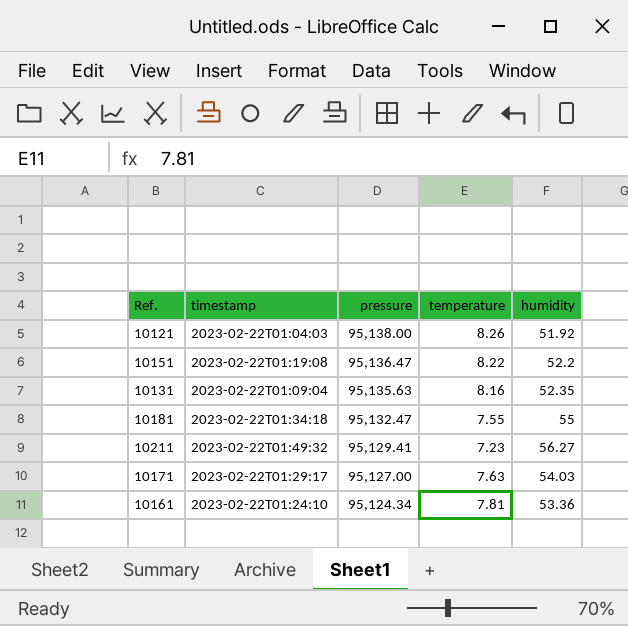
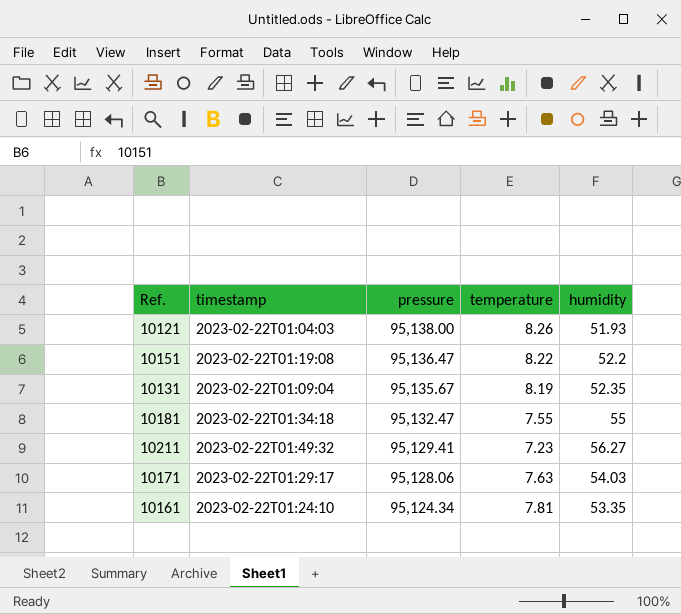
10121 | humidity: 51.92 -> 51.93
10131 | pressure: 95,135.63 -> 95,135.67
10131 | temperature: 8.16 -> 8.19
10171 | pressure: 95,127.00 -> 95,128.06
10161 | humidity: 53.36 -> 53.35

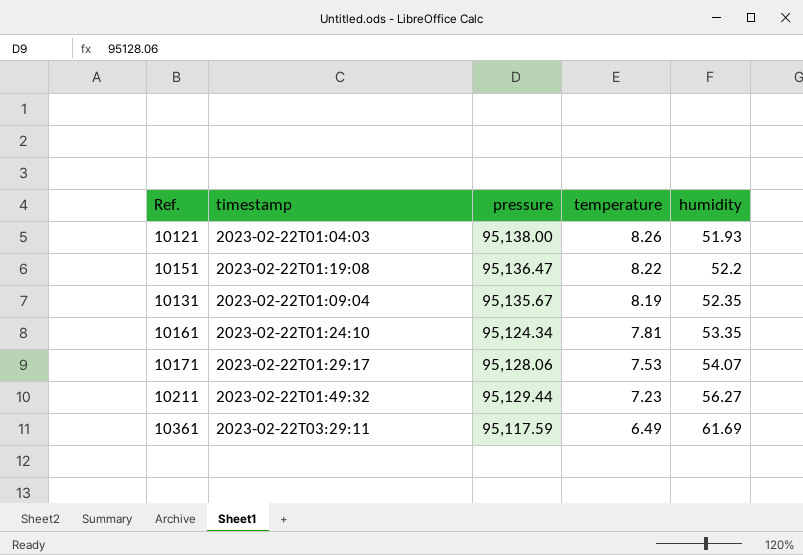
row order: pressure descending -> temperature descending
row 10181: 2023-02-22T01:34:18 | 95,132.47 | 7.55 | 55 -> none
10171 | temperature: 7.63 -> 7.53
10171 | humidity: 54.03 -> 54.07
10211 | pressure: 95,129.41 -> 95,129.44
row 10361: none -> 2023-02-22T03:29:11 | 95,117.59 | 6.49 | 61.69

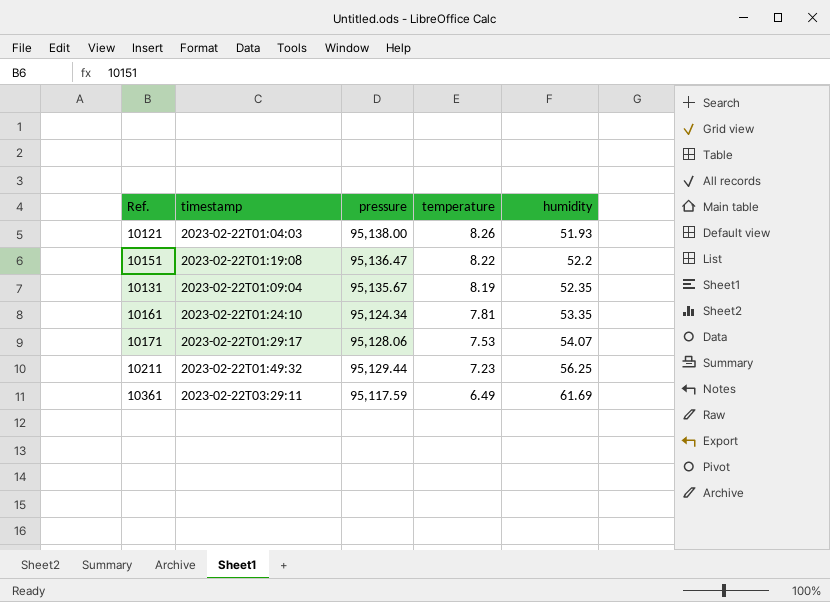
10211 | humidity: 56.27 -> 56.25

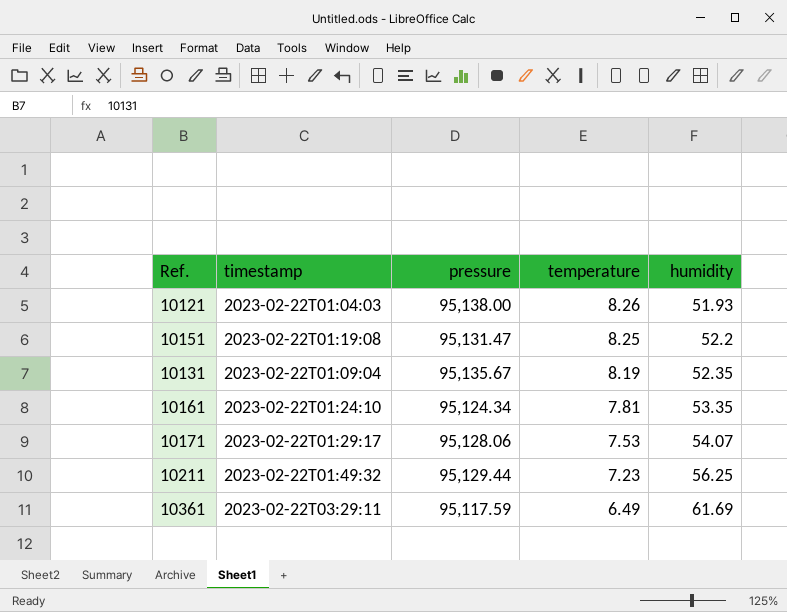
10151 | pressure: 95,136.47 -> 95,131.47
10151 | temperature: 8.22 -> 8.25

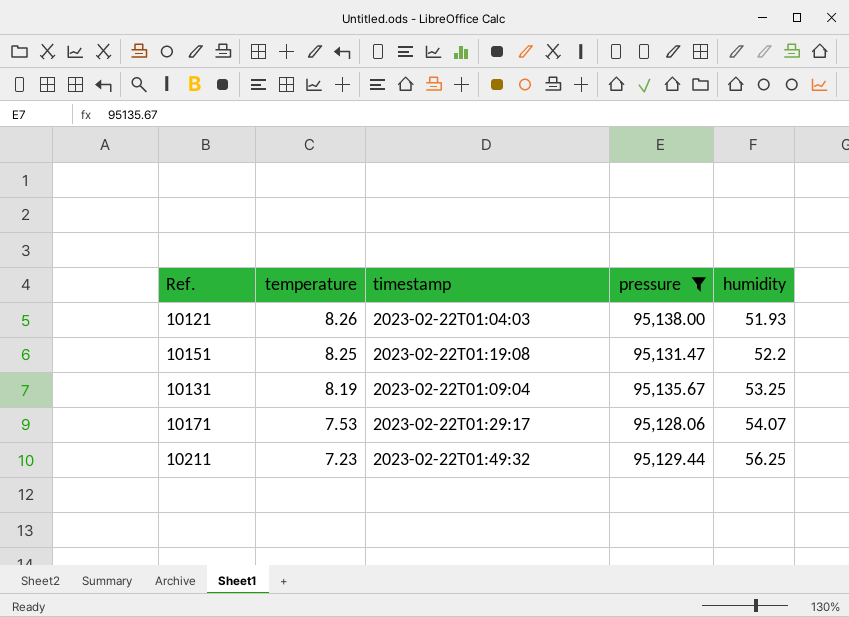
filter: none -> pressure >= 95,128.06
column temperature | position: 4 -> 2
10131 | humidity: 52.35 -> 53.25

